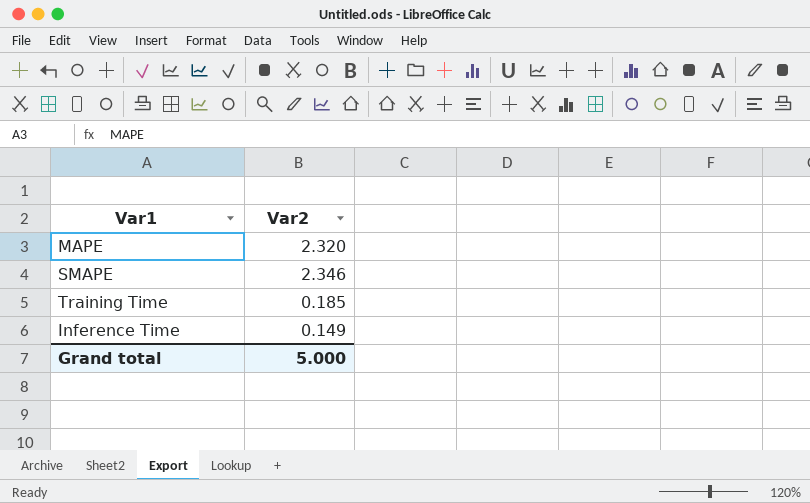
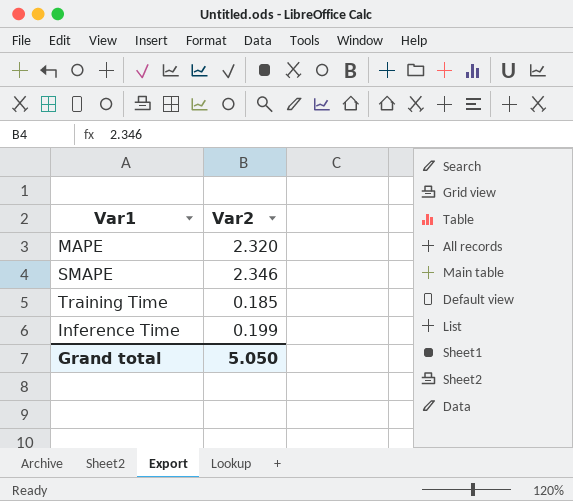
Inference Time | Var2: 0.149 -> 0.199
Grand total | Var2: 5.000 -> 5.050

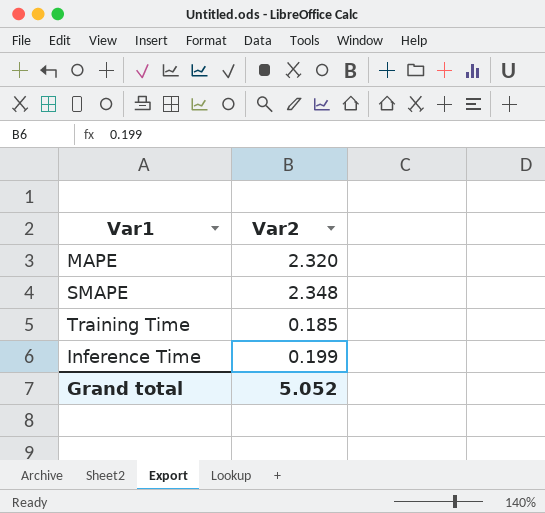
SMAPE | Var2: 2.346 -> 2.348
Grand total | Var2: 5.050 -> 5.052

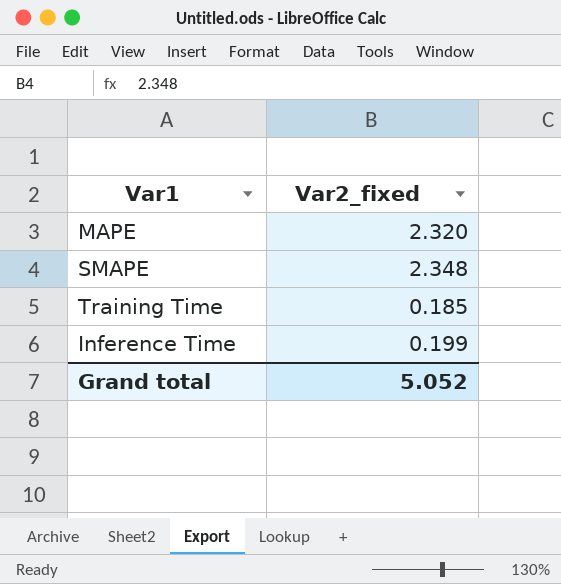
column name: Var2 -> Var2_fixed

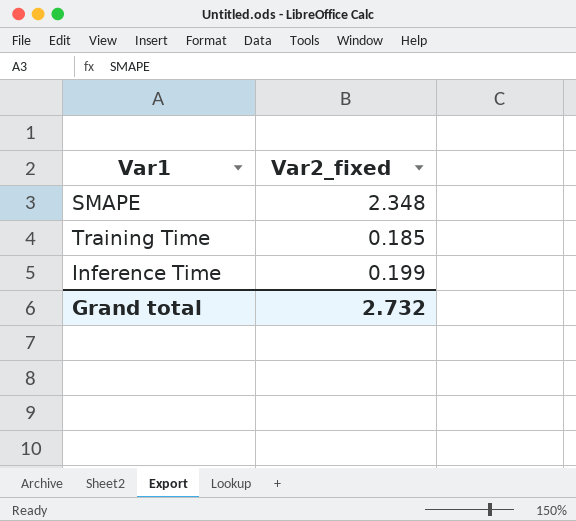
row MAPE: 2.320 -> none
Grand total | Var2_fixed: 5.052 -> 2.732

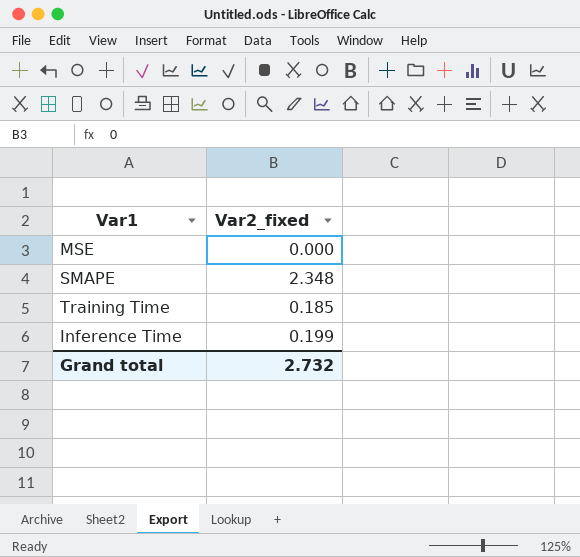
row MSE: none -> 0.000

